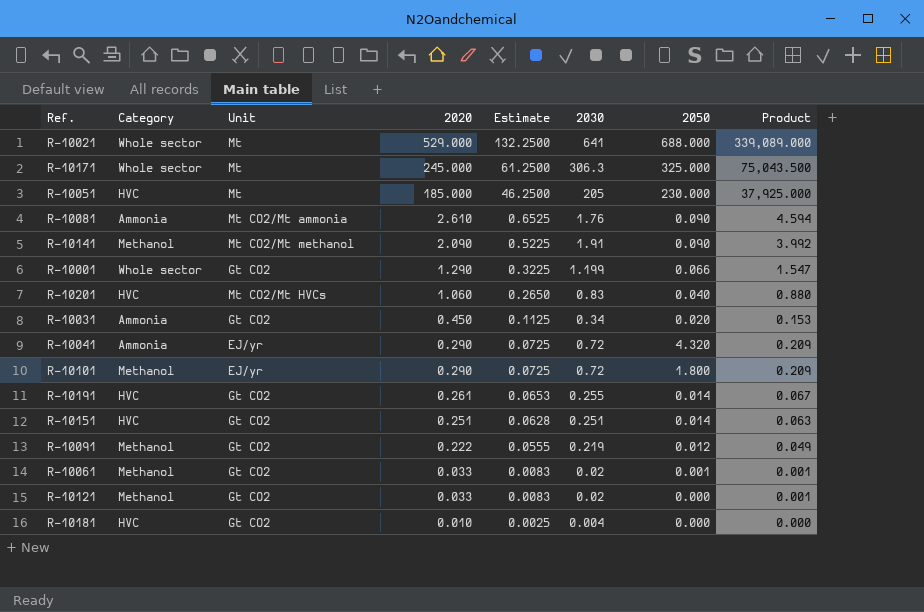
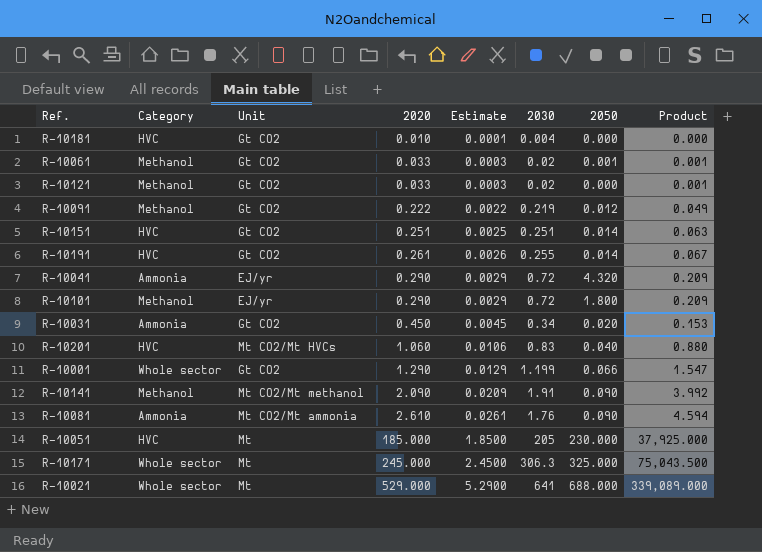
row order: 2020 descending -> 2020 ascending
column Estimate | formula: [2020] * 0.25 -> [2020] * 0.01

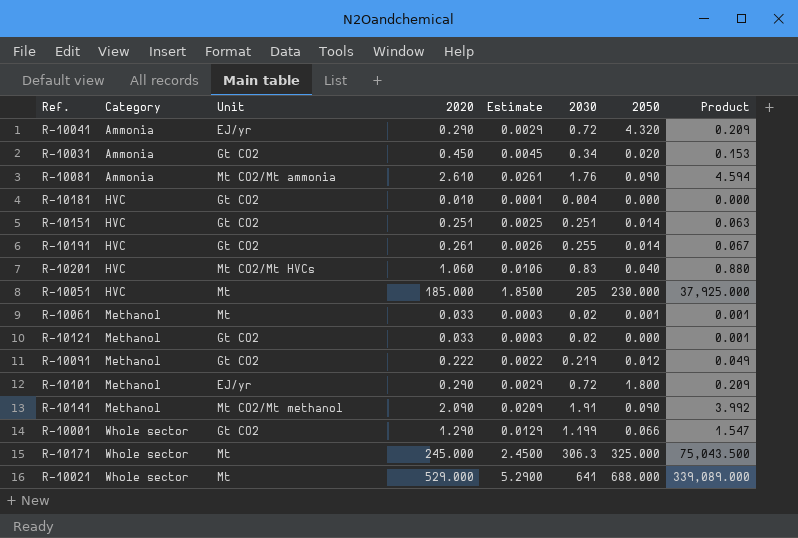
row order: 2020 ascending -> Category ascending
R-10061 | Unit: Gt CO2 -> Mt

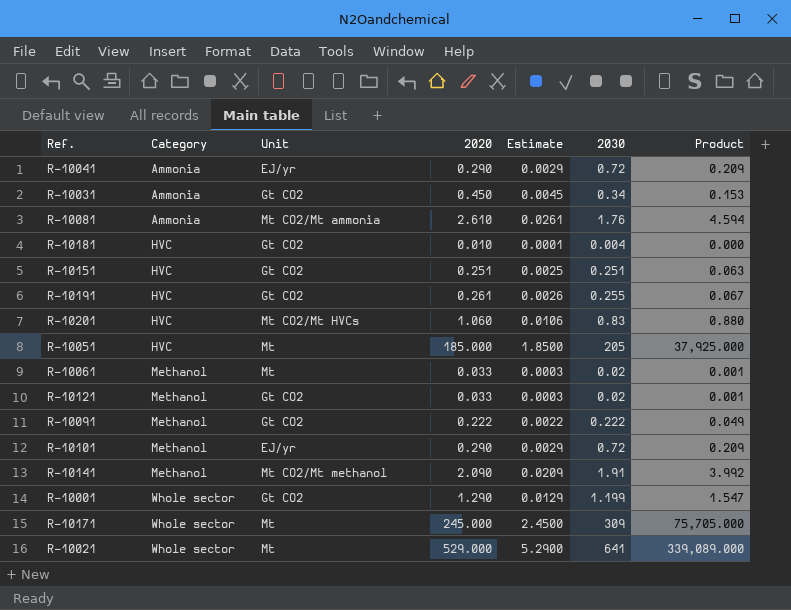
column 2050 | position: 7 -> none
R-10091 | 2030: 0.219 -> 0.222
R-10171 | 2030: 306.3 -> 309
R-10171 | Product: 75,043.500 -> 75,705.000

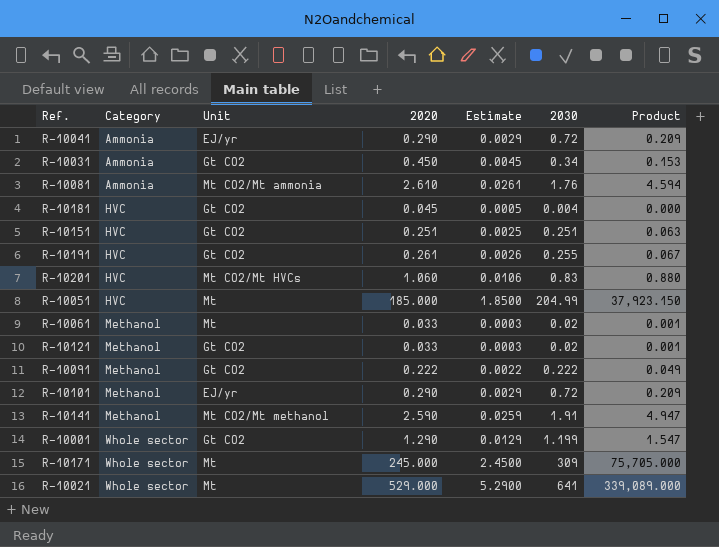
R-10181 | 2020: 0.010 -> 0.045
R-10181 | Estimate: 0.0001 -> 0.0005
R-10051 | 2030: 205 -> 204.99
R-10051 | Product: 37,925.000 -> 37,923.150
R-10141 | 2020: 2.090 -> 2.590
R-10141 | Estimate: 0.0209 -> 0.0259
R-10141 | Product: 3.992 -> 4.947

